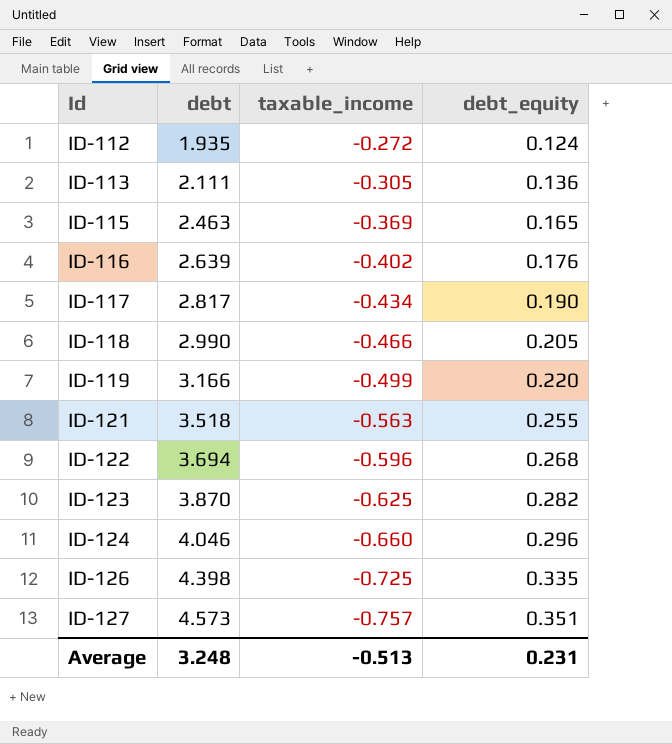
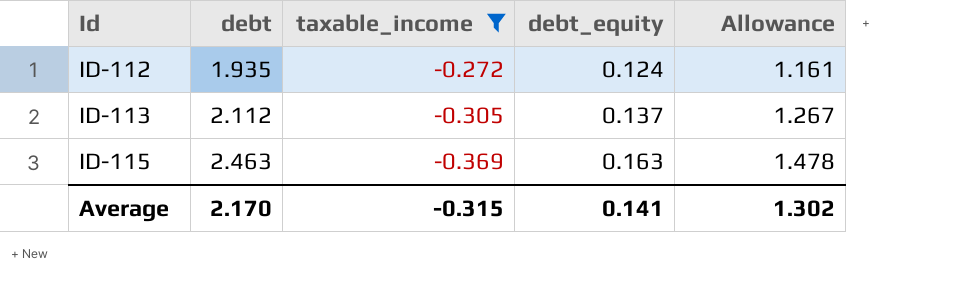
filter: none -> taxable_income >= -0.369
column Allowance | formula: none -> [debt] * 0.6
ID-113 | debt: 2.111 -> 2.112
ID-113 | debt_equity: 0.136 -> 0.137
ID-115 | debt_equity: 0.165 -> 0.163
Average | debt: 3.248 -> 2.170
Average | taxable_income: -0.513 -> -0.315
Average | debt_equity: 0.231 -> 0.141

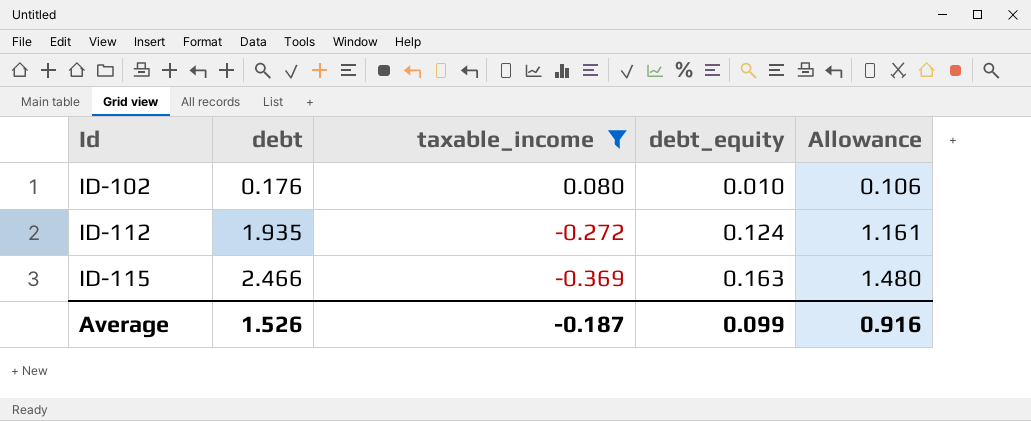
row ID-113: 2.112 | -0.305 | 0.137 | 1.267 -> none
row ID-102: none -> 0.176 | 0.080 | 0.010 | 0.106
ID-115 | debt: 2.463 -> 2.466
ID-115 | Allowance: 1.478 -> 1.480
Average | debt: 2.170 -> 1.526
Average | taxable_income: -0.315 -> -0.187
Average | debt_equity: 0.141 -> 0.099
Average | Allowance: 1.302 -> 0.916

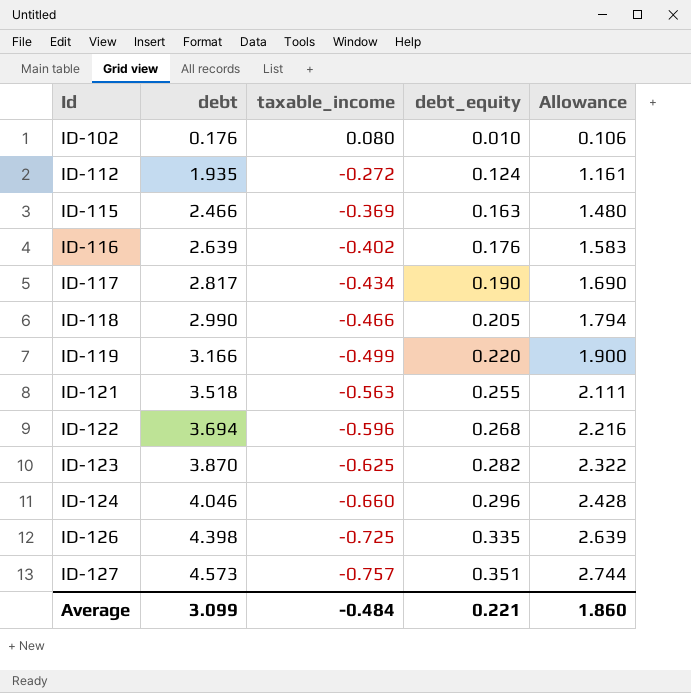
filter: taxable_income >= -0.369 -> none
Average | debt: 1.526 -> 3.099
Average | taxable_income: -0.187 -> -0.484
Average | debt_equity: 0.099 -> 0.221
Average | Allowance: 0.916 -> 1.860

